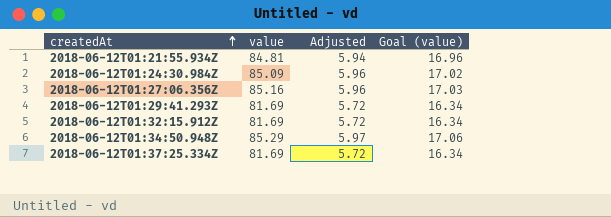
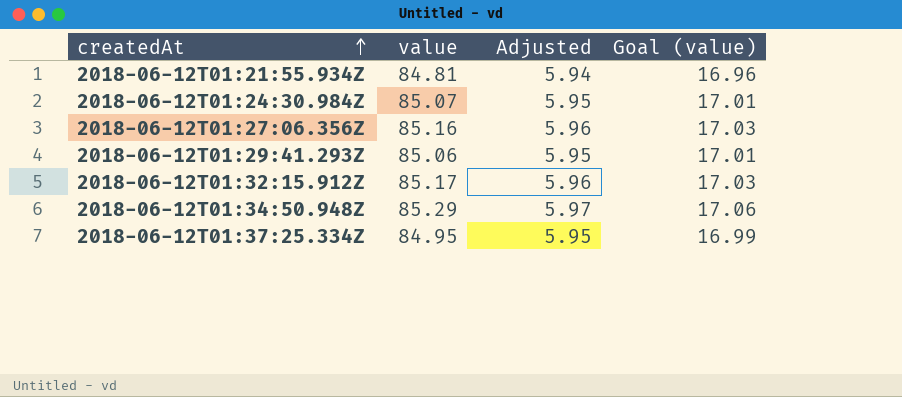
2018-06-12T01:24:30.984Z | value: 85.09 -> 85.07
2018-06-12T01:24:30.984Z | Adjusted: 5.96 -> 5.95
2018-06-12T01:24:30.984Z | Goal (value): 17.02 -> 17.01
2018-06-12T01:29:41.293Z | value: 81.69 -> 85.06
2018-06-12T01:29:41.293Z | Adjusted: 5.72 -> 5.95
2018-06-12T01:29:41.293Z | Goal (value): 16.34 -> 17.01
2018-06-12T01:32:15.912Z | value: 81.69 -> 85.17
2018-06-12T01:32:15.912Z | Adjusted: 5.72 -> 5.96
2018-06-12T01:32:15.912Z | Goal (value): 16.34 -> 17.03
2018-06-12T01:37:25.334Z | value: 81.69 -> 84.95
2018-06-12T01:37:25.334Z | Adjusted: 5.72 -> 5.95
2018-06-12T01:37:25.334Z | Goal (value): 16.34 -> 16.99

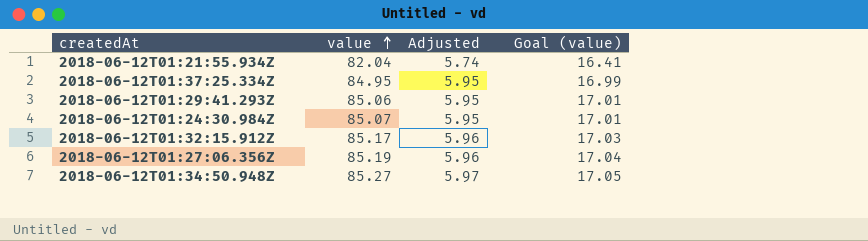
row order: createdAt ascending -> value ascending
2018-06-12T01:21:55.934Z | value: 84.81 -> 82.04
2018-06-12T01:21:55.934Z | Adjusted: 5.94 -> 5.74
2018-06-12T01:21:55.934Z | Goal (value): 16.96 -> 16.41
2018-06-12T01:27:06.356Z | value: 85.16 -> 85.19
2018-06-12T01:27:06.356Z | Goal (value): 17.03 -> 17.04
2018-06-12T01:34:50.948Z | value: 85.29 -> 85.27
2018-06-12T01:34:50.948Z | Goal (value): 17.06 -> 17.05

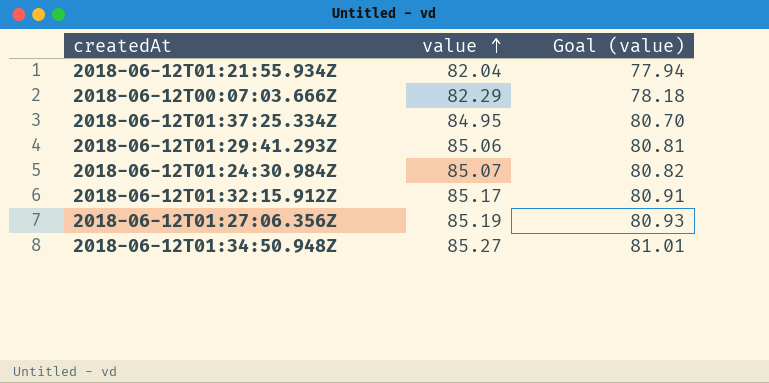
column Adjusted | formula: [value] * 0.07 -> none
column Goal (value) | formula: [value] * 0.2 -> [value] * 0.95
row 2018-06-12T00:07:03.666Z: none -> 82.29 | 78.18

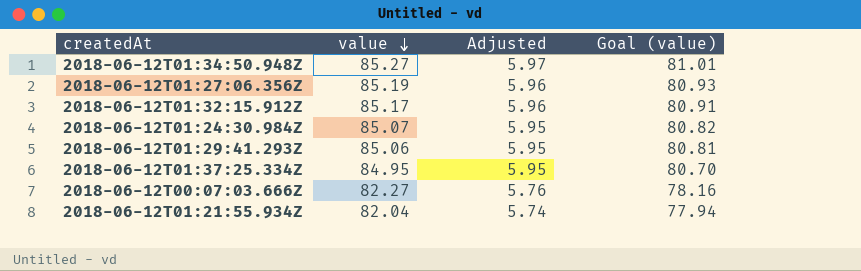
row order: value ascending -> value descending
column Adjusted | formula: none -> [value] * 0.07
2018-06-12T00:07:03.666Z | value: 82.29 -> 82.27
2018-06-12T00:07:03.666Z | Goal (value): 78.18 -> 78.16

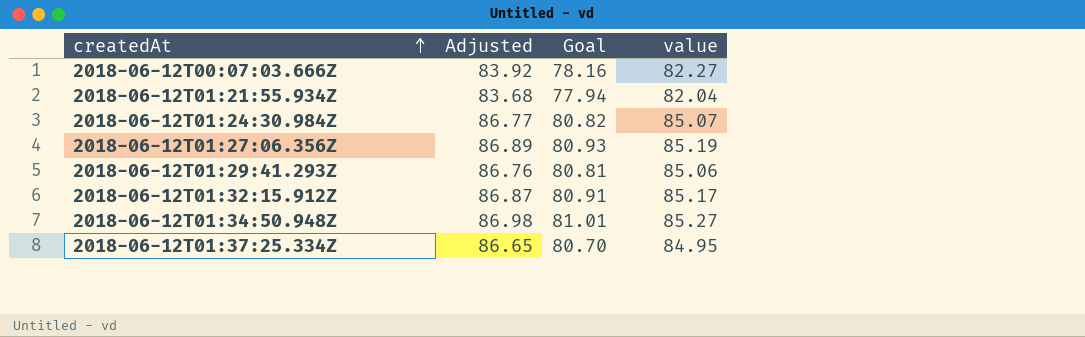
row order: value descending -> createdAt ascending
column Adjusted | formula: [value] * 0.07 -> [value] * 1.02
column name: Goal (value) -> Goal
column value | position: 2 -> 4

